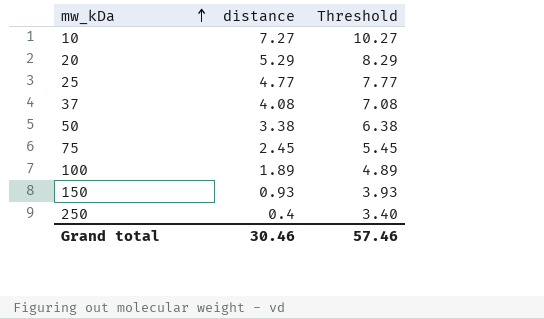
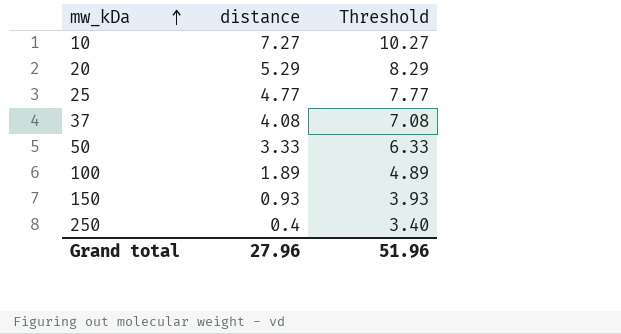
row 75: 2.45 | 5.45 -> none
50 | distance: 3.38 -> 3.33
50 | Threshold: 6.38 -> 6.33
Grand total | distance: 30.46 -> 27.96
Grand total | Threshold: 57.46 -> 51.96

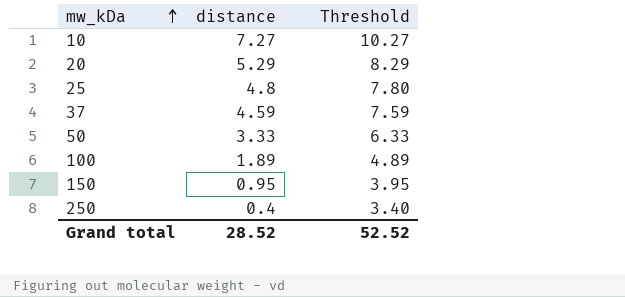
25 | distance: 4.77 -> 4.8
25 | Threshold: 7.77 -> 7.80
37 | distance: 4.08 -> 4.59
37 | Threshold: 7.08 -> 7.59
150 | distance: 0.93 -> 0.95
150 | Threshold: 3.93 -> 3.95
Grand total | distance: 27.96 -> 28.52
Grand total | Threshold: 51.96 -> 52.52

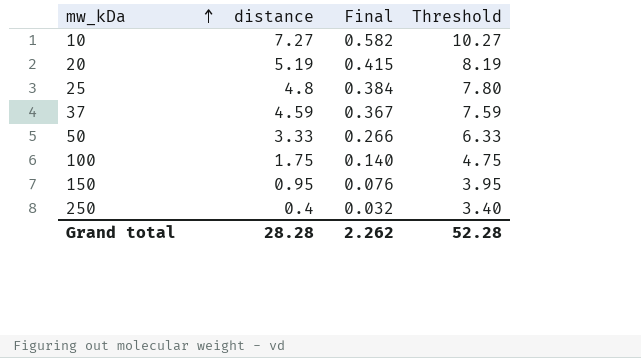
column Final | formula: none -> [distance] * 0.08
20 | distance: 5.29 -> 5.19
20 | Threshold: 8.29 -> 8.19
100 | distance: 1.89 -> 1.75
100 | Threshold: 4.89 -> 4.75
Grand total | distance: 28.52 -> 28.28
Grand total | Threshold: 52.52 -> 52.28

